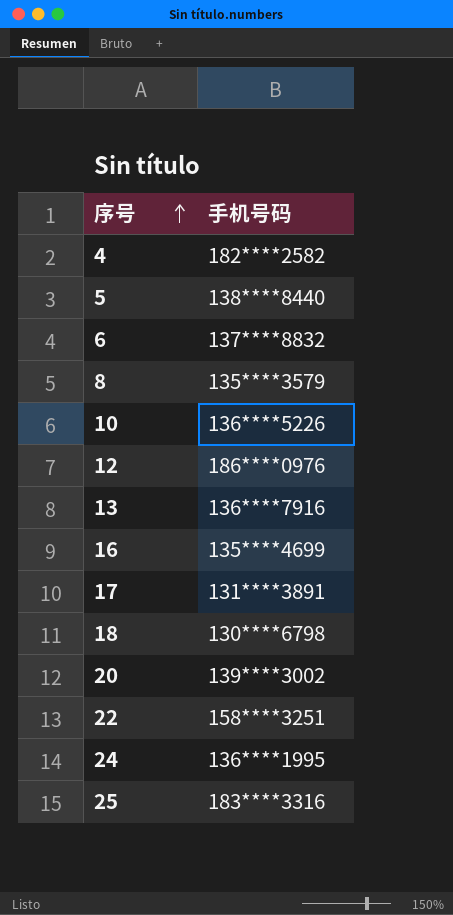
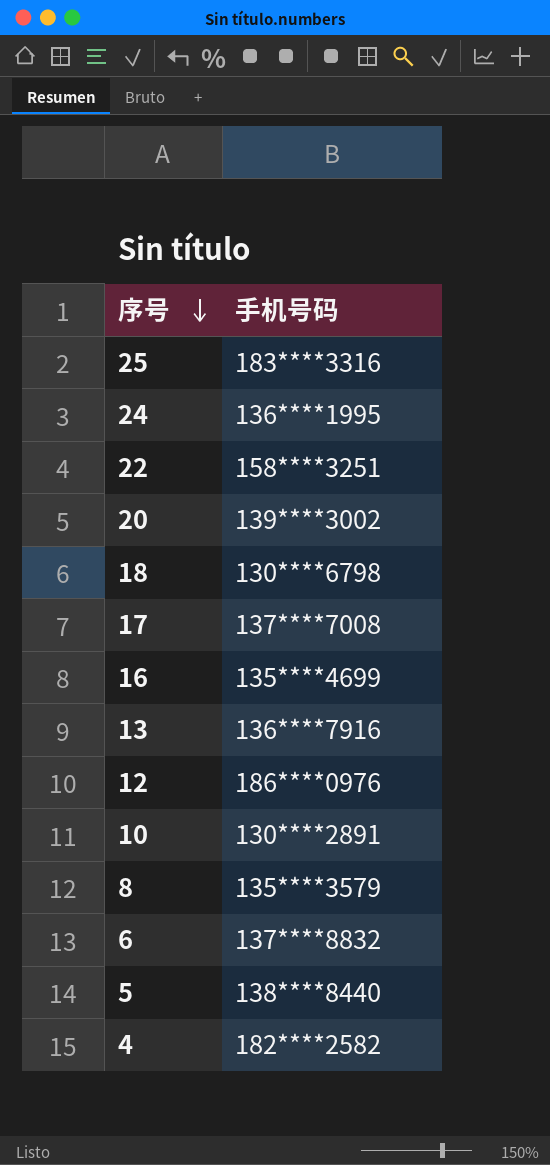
row order: 序号 ascending -> 序号 descending
17 | 手机号码: 131****3891 -> 137****7008
10 | 手机号码: 136****5226 -> 130****2891

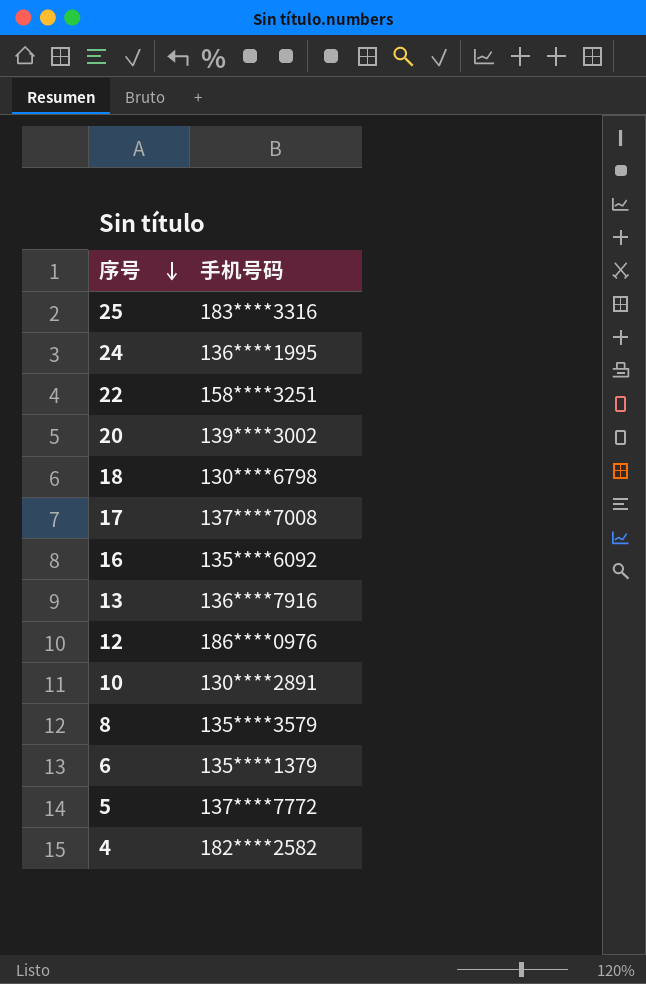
16 | 手机号码: 135****4699 -> 135****6092
6 | 手机号码: 137****8832 -> 135****1379
5 | 手机号码: 138****8440 -> 137****7772

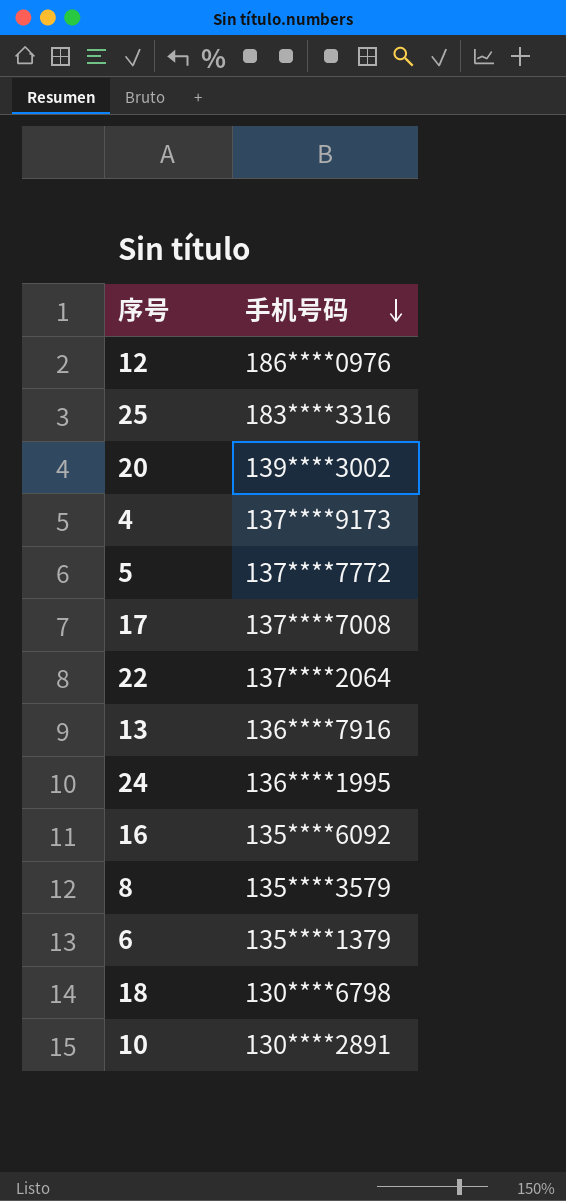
row order: 序号 descending -> 手机号码 descending
4 | 手机号码: 182****2582 -> 137****9173
22 | 手机号码: 158****3251 -> 137****2064

